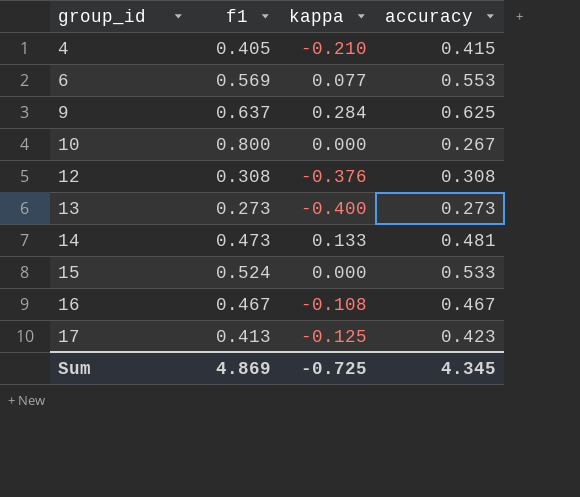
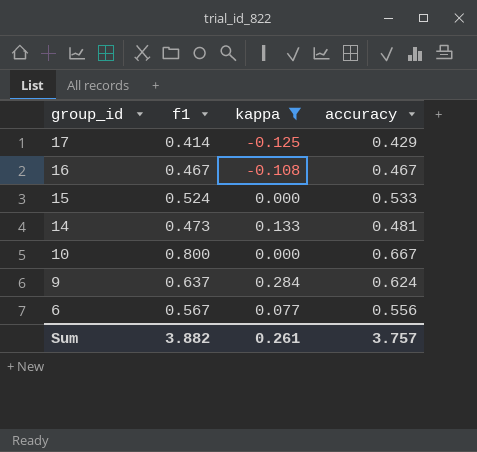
filter: none -> kappa >= -0.125
row order: group_id ascending -> group_id descending
17 | f1: 0.413 -> 0.414
17 | accuracy: 0.423 -> 0.429
10 | accuracy: 0.267 -> 0.667
9 | accuracy: 0.625 -> 0.624
6 | f1: 0.569 -> 0.567
6 | accuracy: 0.553 -> 0.556
Sum | f1: 4.869 -> 3.882
Sum | kappa: -0.725 -> 0.261
Sum | accuracy: 4.345 -> 3.757

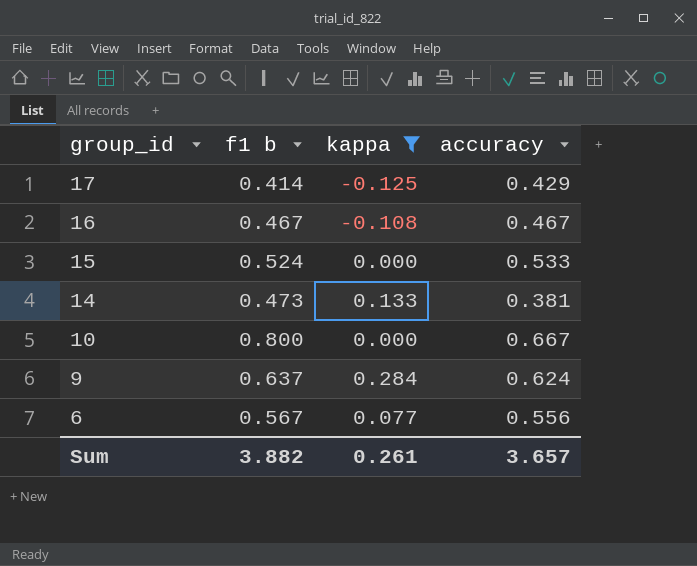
column name: f1 -> f1 b
14 | accuracy: 0.481 -> 0.381
Sum | accuracy: 3.757 -> 3.657

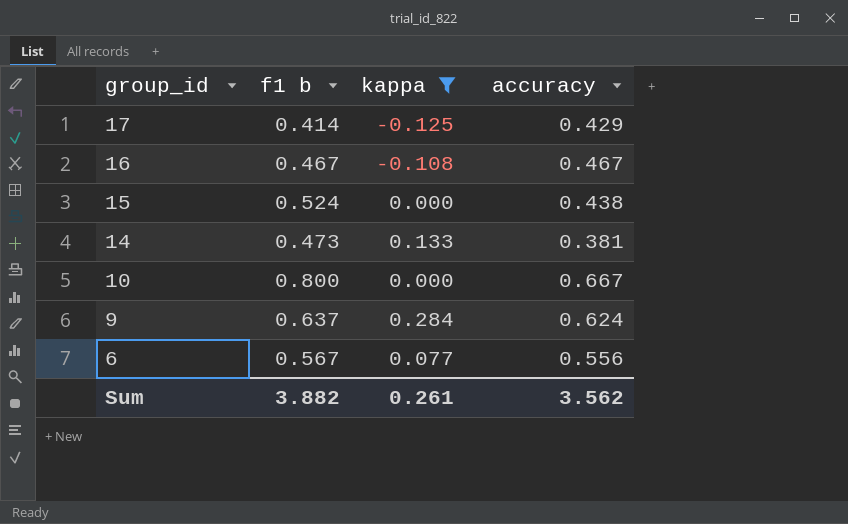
15 | accuracy: 0.533 -> 0.438
Sum | accuracy: 3.657 -> 3.562

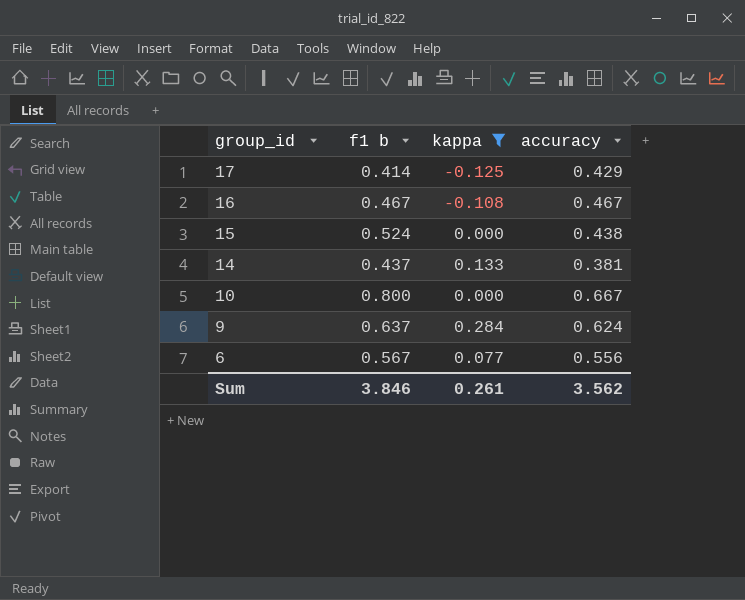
14 | f1 b: 0.473 -> 0.437
Sum | f1 b: 3.882 -> 3.846

